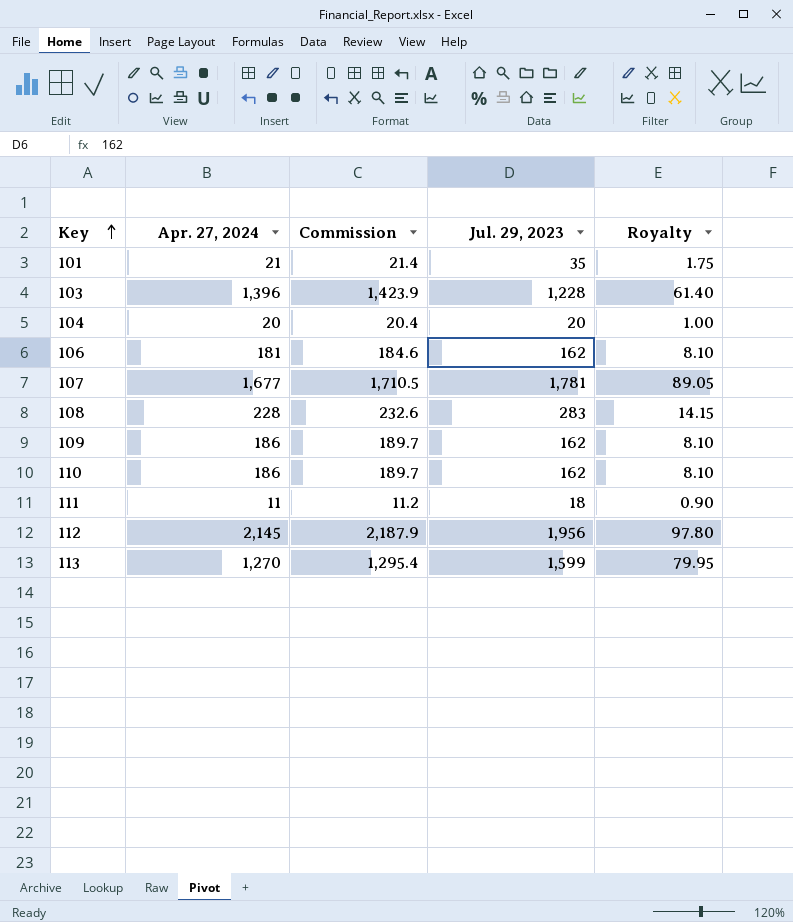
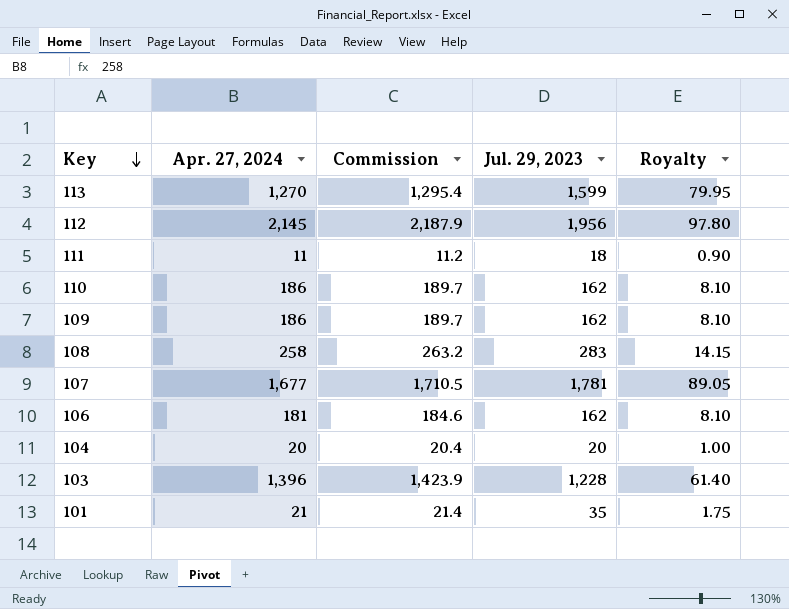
row order: Key ascending -> Key descending
108 | Apr. 27, 2024: 228 -> 258
108 | Commission: 232.6 -> 263.2

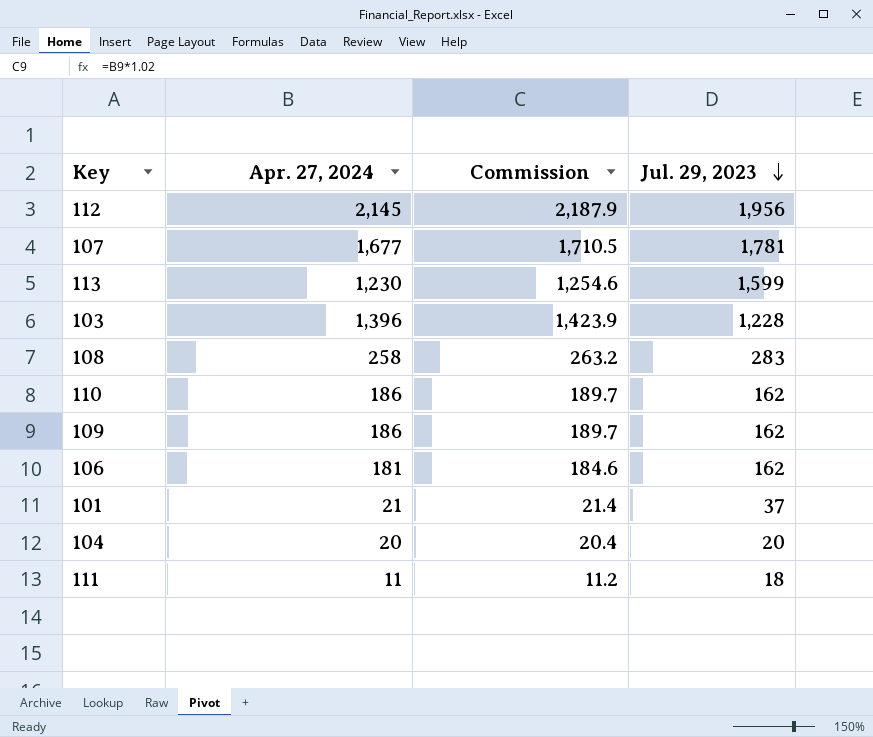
row order: Key descending -> Jul. 29, 2023 descending
column Royalty | formula: [Jul. 29, 2023] * 0.05 -> none
113 | Apr. 27, 2024: 1,270 -> 1,230
113 | Commission: 1,295.4 -> 1,254.6
101 | Jul. 29, 2023: 35 -> 37

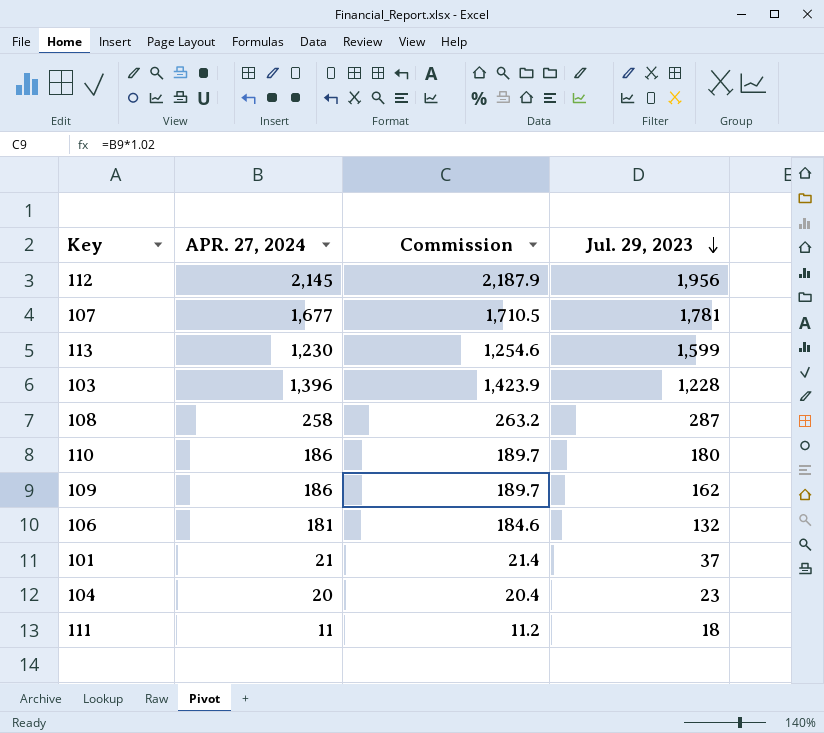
column name: Apr. 27, 2024 -> APR. 27, 2024
108 | Jul. 29, 2023: 283 -> 287
110 | Jul. 29, 2023: 162 -> 180
106 | Jul. 29, 2023: 162 -> 132
104 | Jul. 29, 2023: 20 -> 23

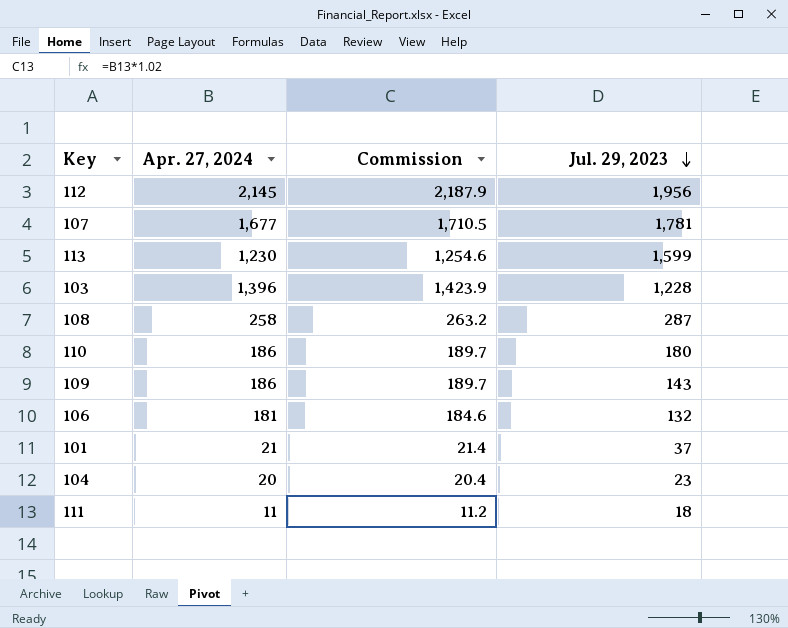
column name: APR. 27, 2024 -> Apr. 27, 2024
109 | Jul. 29, 2023: 162 -> 143

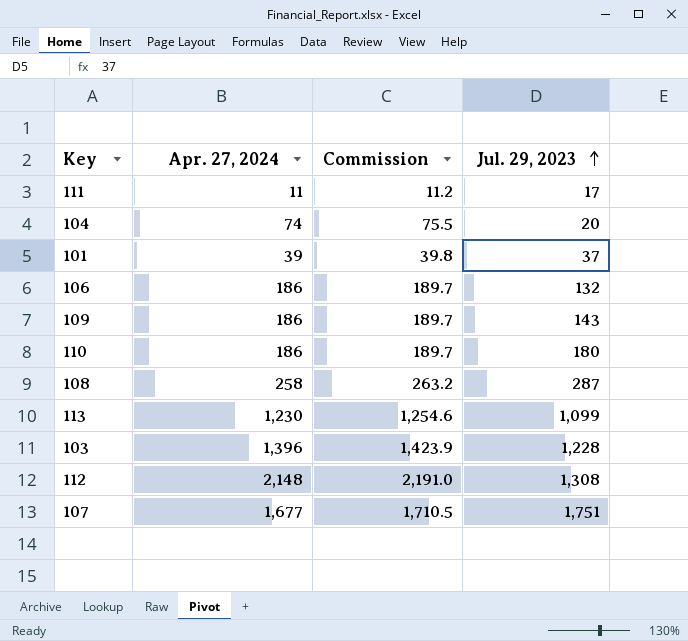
row order: Jul. 29, 2023 descending -> Jul. 29, 2023 ascending
111 | Jul. 29, 2023: 18 -> 17
104 | Apr. 27, 2024: 20 -> 74
104 | Commission: 20.4 -> 75.5
104 | Jul. 29, 2023: 23 -> 20
101 | Apr. 27, 2024: 21 -> 39
101 | Commission: 21.4 -> 39.8
106 | Apr. 27, 2024: 181 -> 186
106 | Commission: 184.6 -> 189.7
113 | Jul. 29, 2023: 1,599 -> 1,099
112 | Apr. 27, 2024: 2,145 -> 2,148
112 | Commission: 2,187.9 -> 2,191.0
112 | Jul. 29, 2023: 1,956 -> 1,308
107 | Jul. 29, 2023: 1,781 -> 1,751

